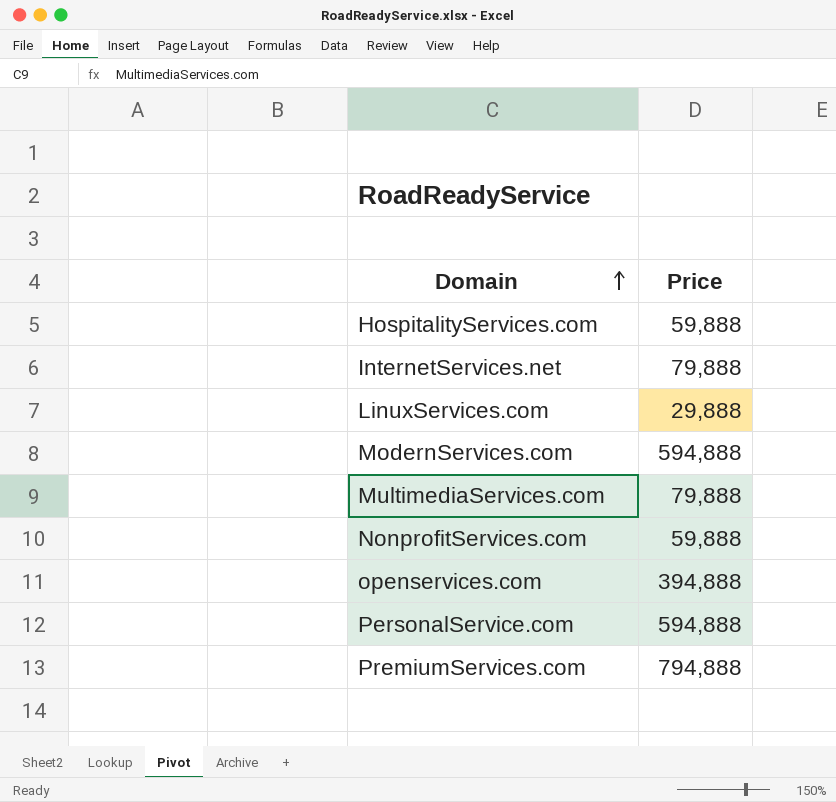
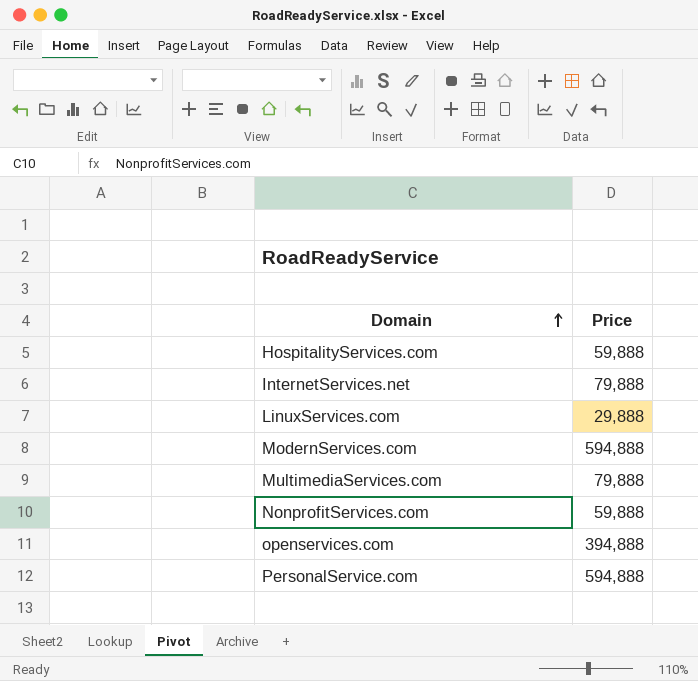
row PremiumServices.com: 794,888 -> none

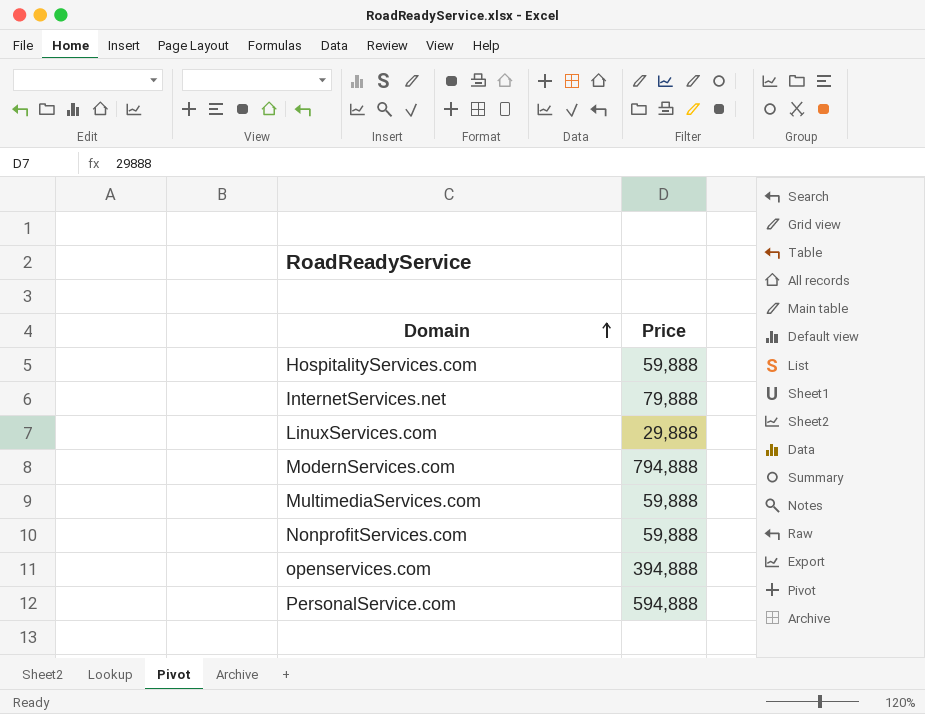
ModernServices.com | Price: 594,888 -> 794,888
MultimediaServices.com | Price: 79,888 -> 59,888

